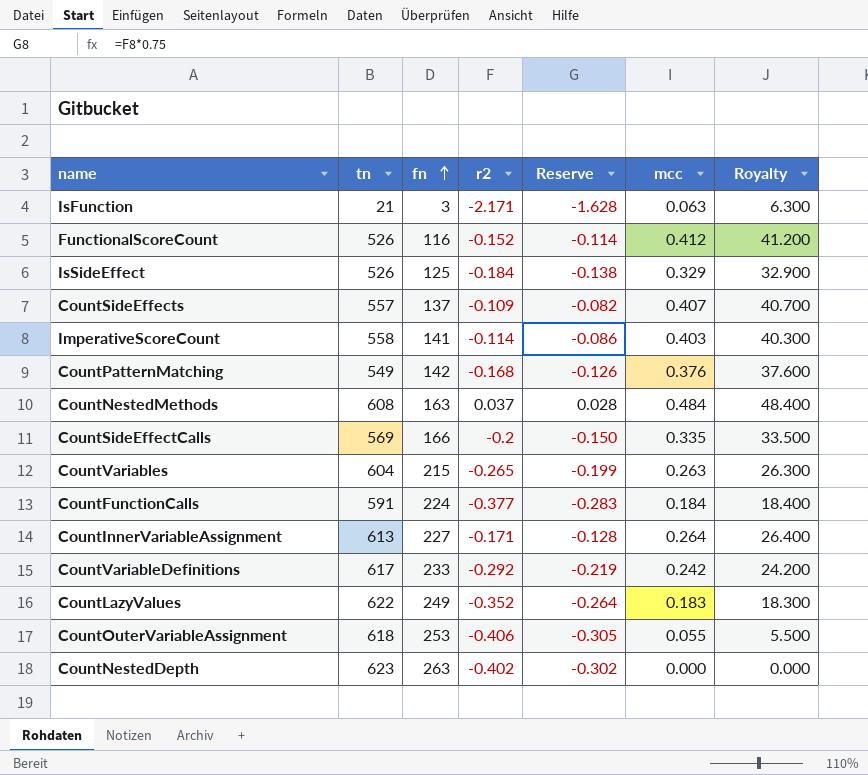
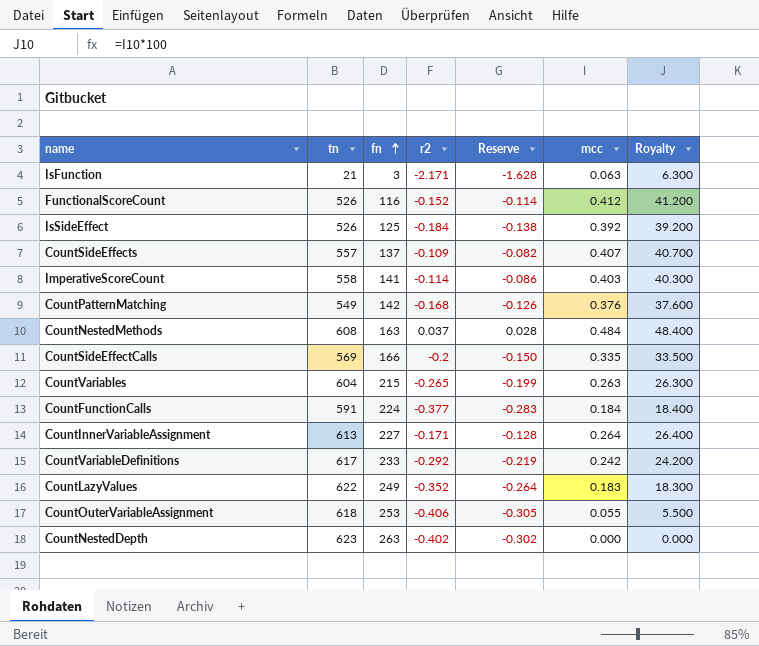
IsSideEffect | mcc: 0.329 -> 0.392
IsSideEffect | Royalty: 32.900 -> 39.200

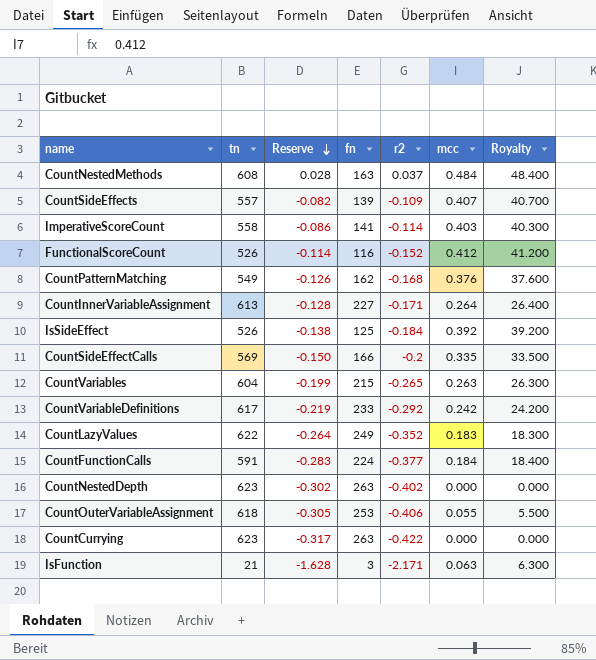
row order: fn ascending -> Reserve descending
column Reserve | position: 5 -> 3
CountSideEffects | fn: 137 -> 139
CountPatternMatching | fn: 142 -> 162
row CountCurrying: none -> 623 | -0.317 | 263 | -0.422 | 0.000 | 0.000

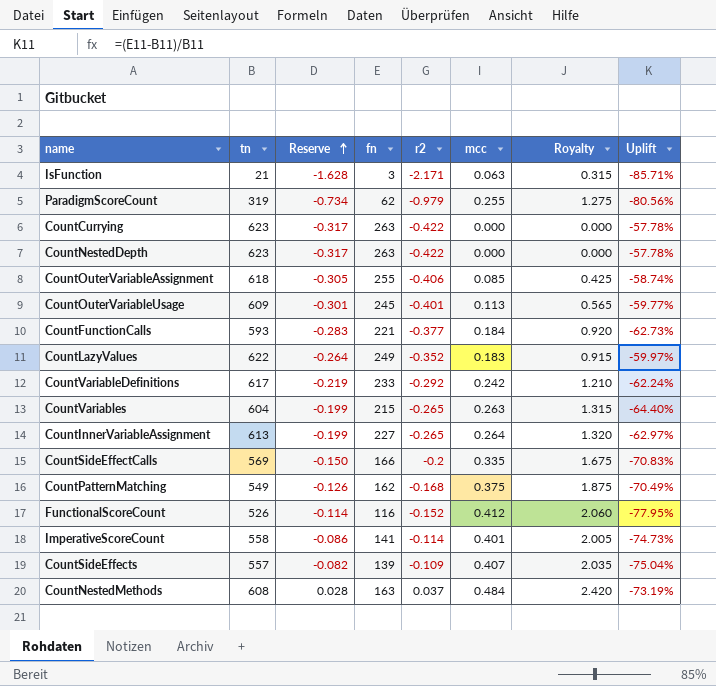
row order: Reserve descending -> Reserve ascending
column Royalty | formula: [mcc] * 100 -> [mcc] * 5
column Uplift | formula: none -> ([fn] - [tn]) / [tn]
row IsSideEffect: 526 | -0.138 | 125 | -0.184 | 0.392 | 39.200 -> none
row ParadigmScoreCount: none -> 319 | -0.734 | 62 | -0.979 | 0.255 | 1.275 | -80.56%
CountNestedDepth | Reserve: -0.302 -> -0.317
CountNestedDepth | r2: -0.402 -> -0.422
CountOuterVariableAssignment | fn: 253 -> 255
CountOuterVariableAssignment | mcc: 0.055 -> 0.085
row CountOuterVariableUsage: none -> 609 | -0.301 | 245 | -0.401 | 0.113 | 0.565 | -59.77%
CountFunctionCalls | tn: 591 -> 593
CountFunctionCalls | fn: 224 -> 221
CountInnerVariableAssignment | Reserve: -0.128 -> -0.199
CountInnerVariableAssignment | r2: -0.171 -> -0.265
CountPatternMatching | mcc: 0.376 -> 0.375
ImperativeScoreCount | mcc: 0.403 -> 0.401

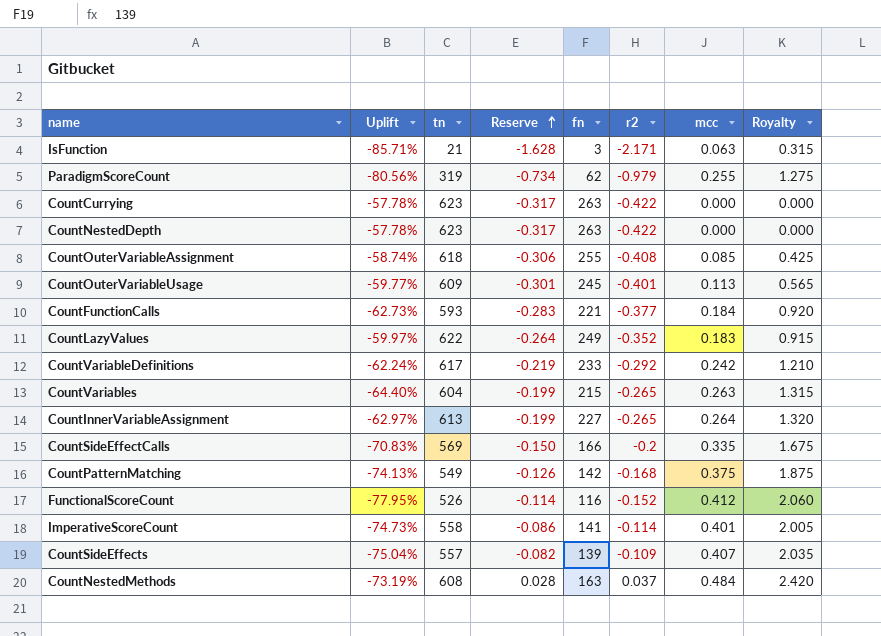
column Uplift | position: 8 -> 2
CountOuterVariableAssignment | Reserve: -0.305 -> -0.306
CountOuterVariableAssignment | r2: -0.406 -> -0.408
CountPatternMatching | Uplift: -70.49% -> -74.13%
CountPatternMatching | fn: 162 -> 142

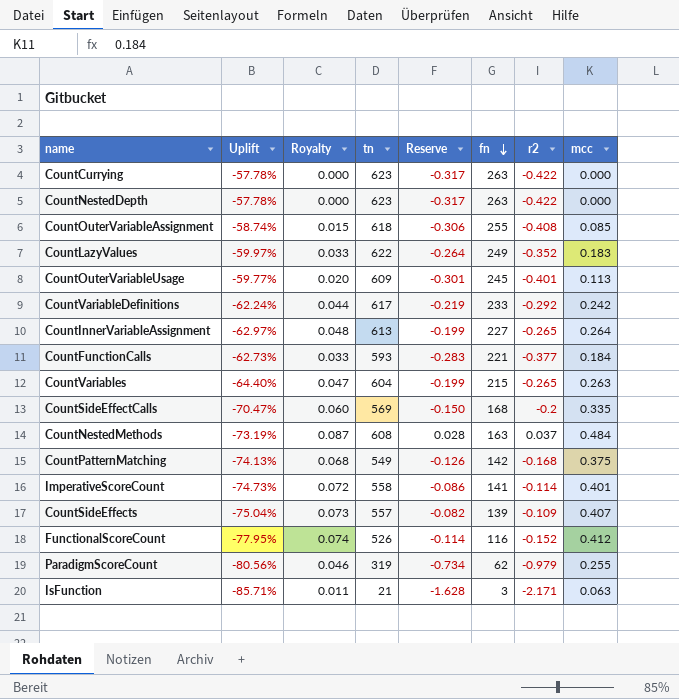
row order: Reserve ascending -> fn descending
column Royalty | formula: [mcc] * 5 -> [mcc] * 0.18
column Royalty | position: 8 -> 3
CountSideEffectCalls | Uplift: -70.83% -> -70.47%
CountSideEffectCalls | fn: 166 -> 168

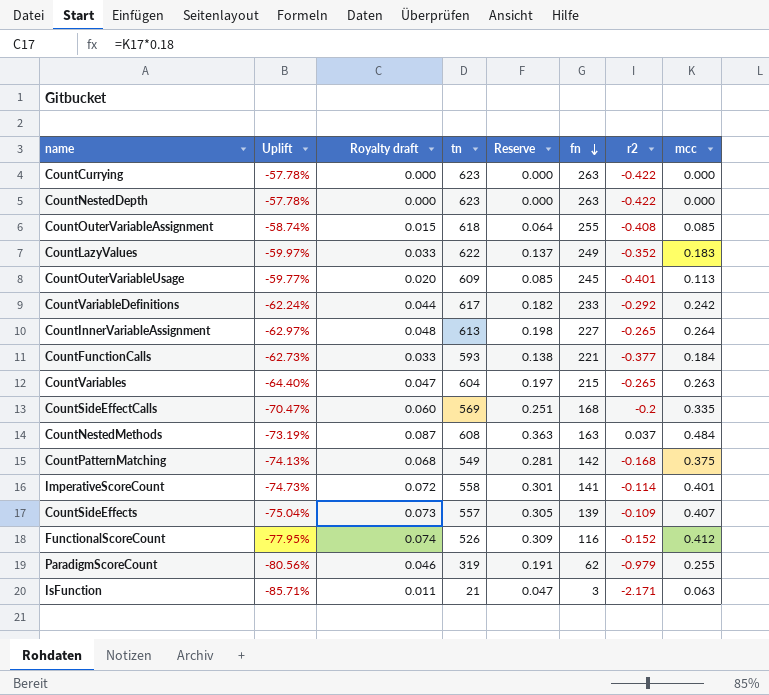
column name: Royalty -> Royalty draft
column Reserve | formula: [r2] * 0.75 -> [mcc] * 0.75

